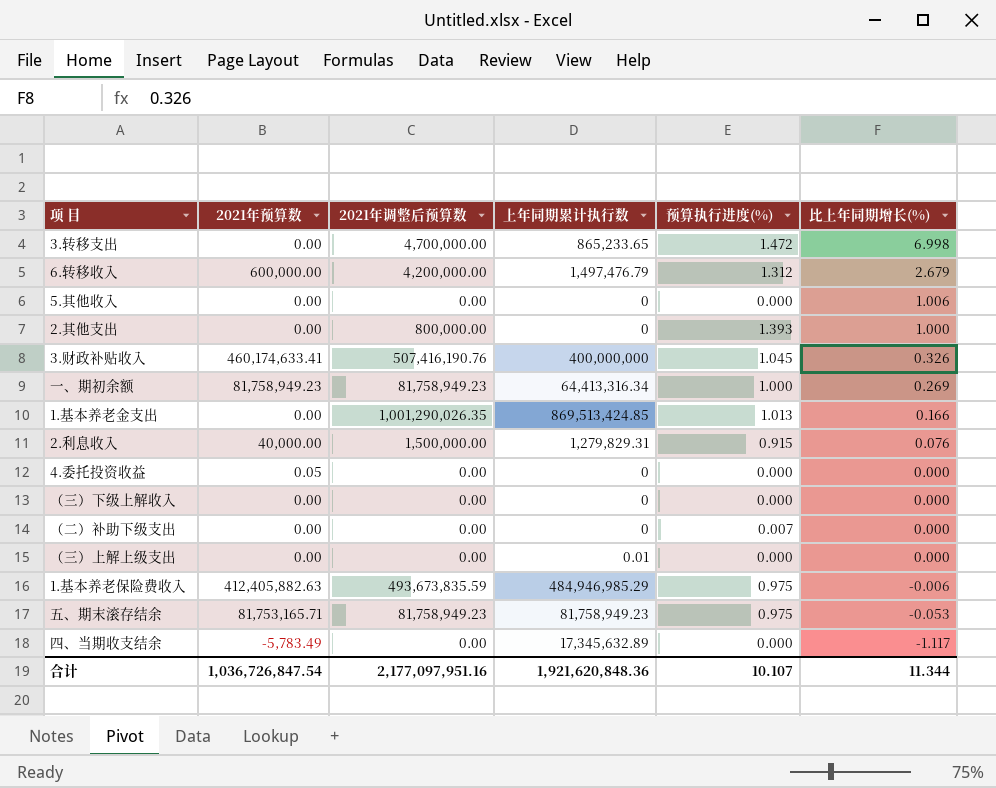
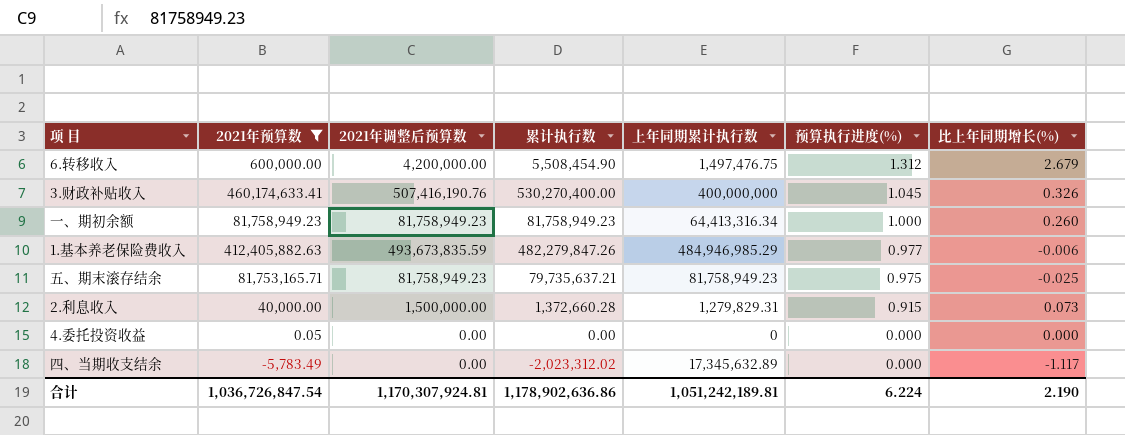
filter: none -> 2021年预算数 != 0.00
row order: 比上年同期增长(%) descending -> 预算执行进度(%) descending
column 累计执行数 | position: none -> 4
6.转移收入 | 上年同期累计执行数: 1,497,476.79 -> 1,497,476.75
一、期初余额 | 比上年同期增长(%): 0.269 -> 0.260
1.基本养老保险费收入 | 预算执行进度(%): 0.975 -> 0.977
五、期末滚存结余 | 比上年同期增长(%): -0.053 -> -0.025
2.利息收入 | 比上年同期增长(%): 0.076 -> 0.073
合计 | 2021年调整后预算数: 2,177,097,951.16 -> 1,170,307,924.81
合计 | 上年同期累计执行数: 1,921,620,848.36 -> 1,051,242,189.81
合计 | 预算执行进度(%): 10.107 -> 6.224
合计 | 比上年同期增长(%): 11.344 -> 2.190

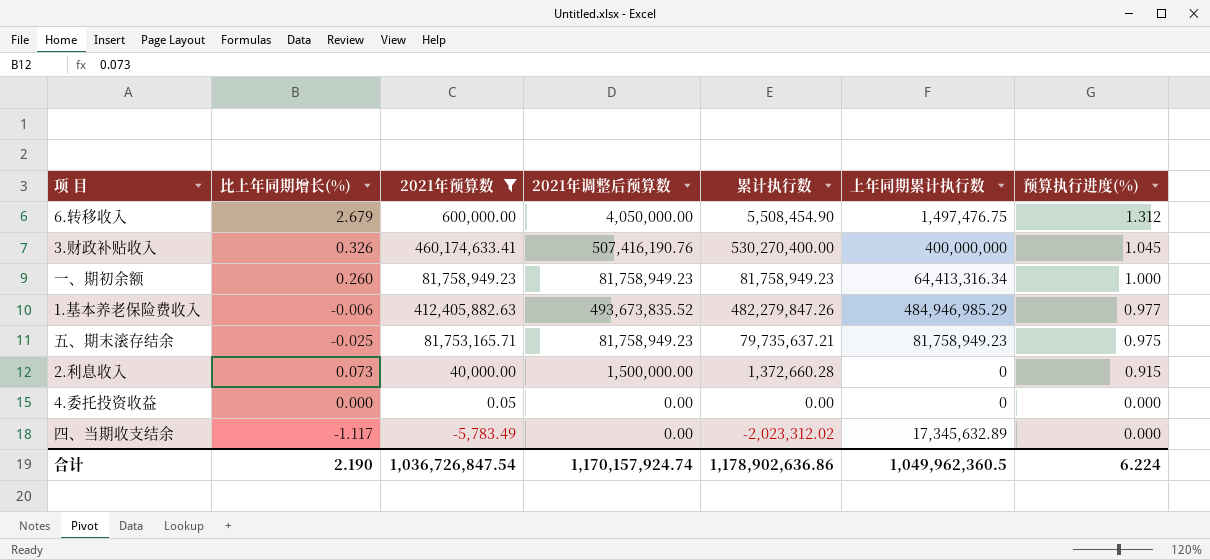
column 比上年同期增长(%) | position: 7 -> 2
6.转移收入 | 2021年调整后预算数: 4,200,000.00 -> 4,050,000.00
1.基本养老保险费收入 | 2021年调整后预算数: 493,673,835.59 -> 493,673,835.52
2.利息收入 | 上年同期累计执行数: 1,279,829.31 -> 0
合计 | 2021年调整后预算数: 1,170,307,924.81 -> 1,170,157,924.74
合计 | 上年同期累计执行数: 1,051,242,189.81 -> 1,049,962,360.5

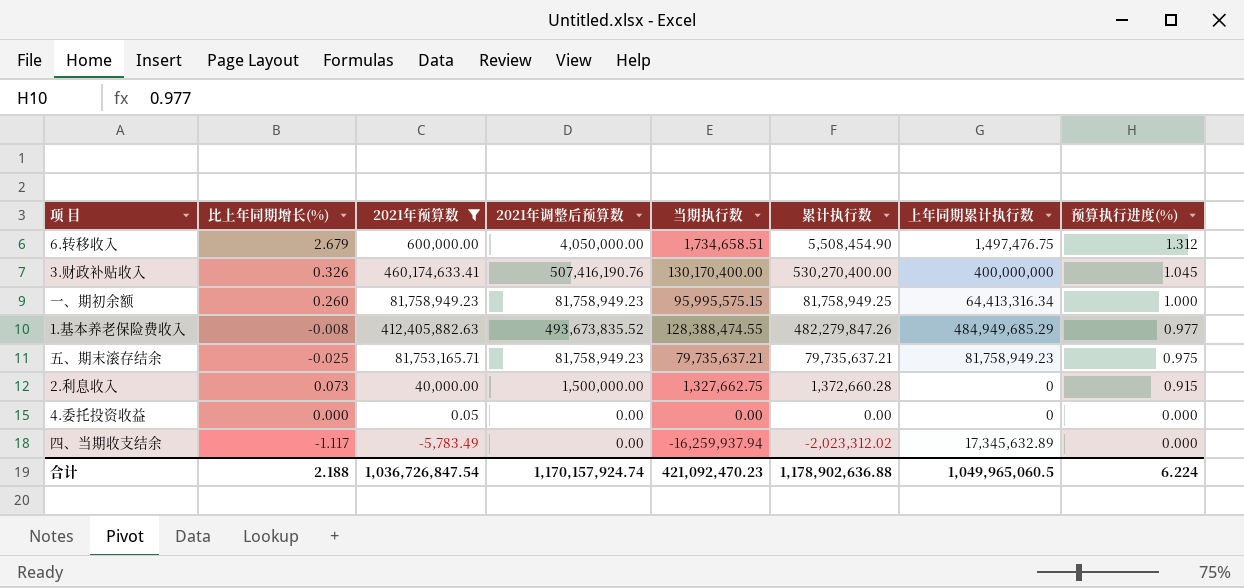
column 当期执行数 | position: none -> 5
一、期初余额 | 累计执行数: 81,758,949.23 -> 81,758,949.25
1.基本养老保险费收入 | 比上年同期增长(%): -0.006 -> -0.008
1.基本养老保险费收入 | 上年同期累计执行数: 484,946,985.29 -> 484,949,685.29
合计 | 比上年同期增长(%): 2.190 -> 2.188
合计 | 累计执行数: 1,178,902,636.86 -> 1,178,902,636.88
合计 | 上年同期累计执行数: 1,049,962,360.5 -> 1,049,965,060.5

